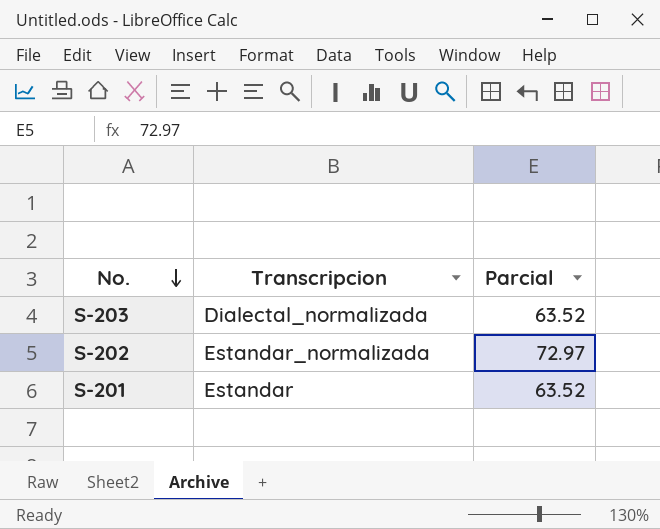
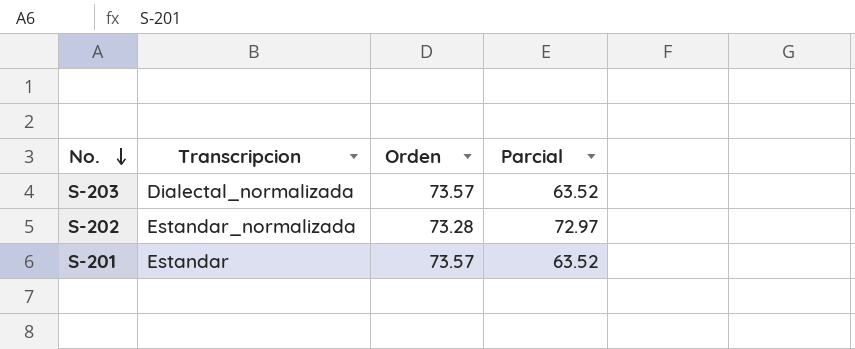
column Orden | position: none -> 3

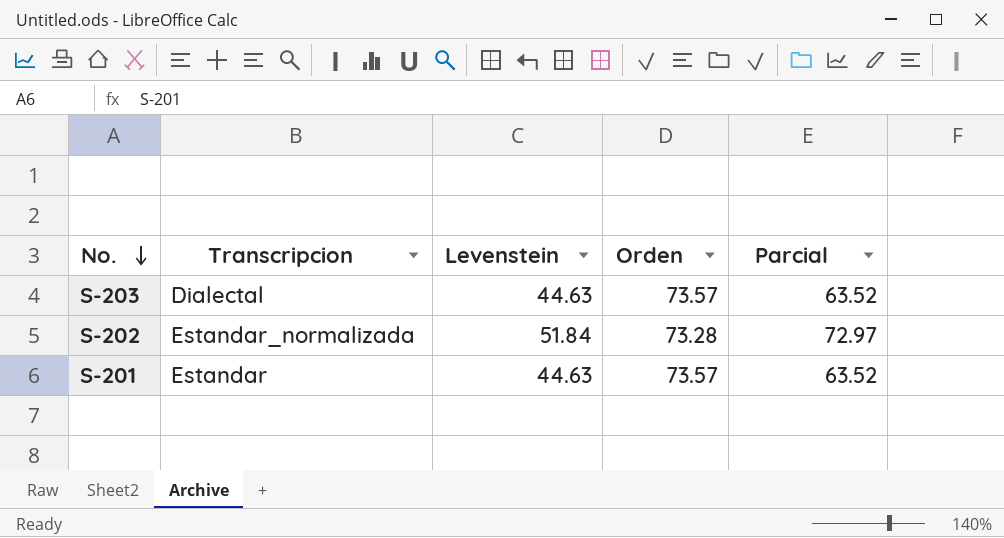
column Levenstein | position: none -> 3
S-203 | Transcripcion: Dialectal_normalizada -> Dialectal

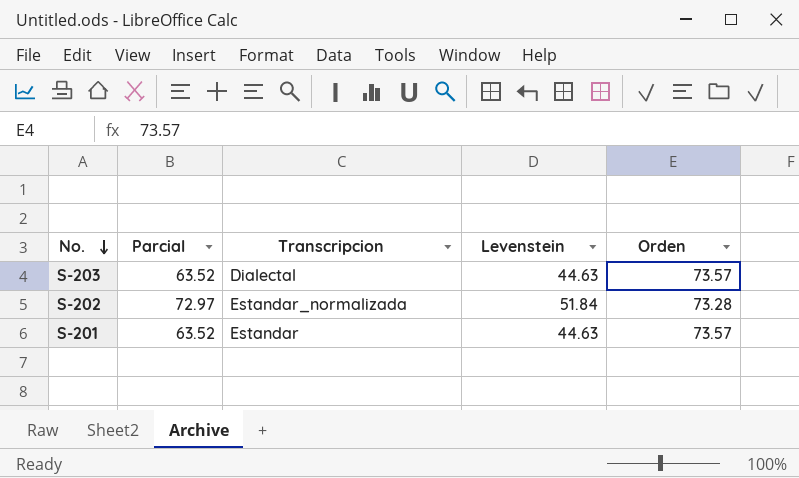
column Parcial | position: 5 -> 2

